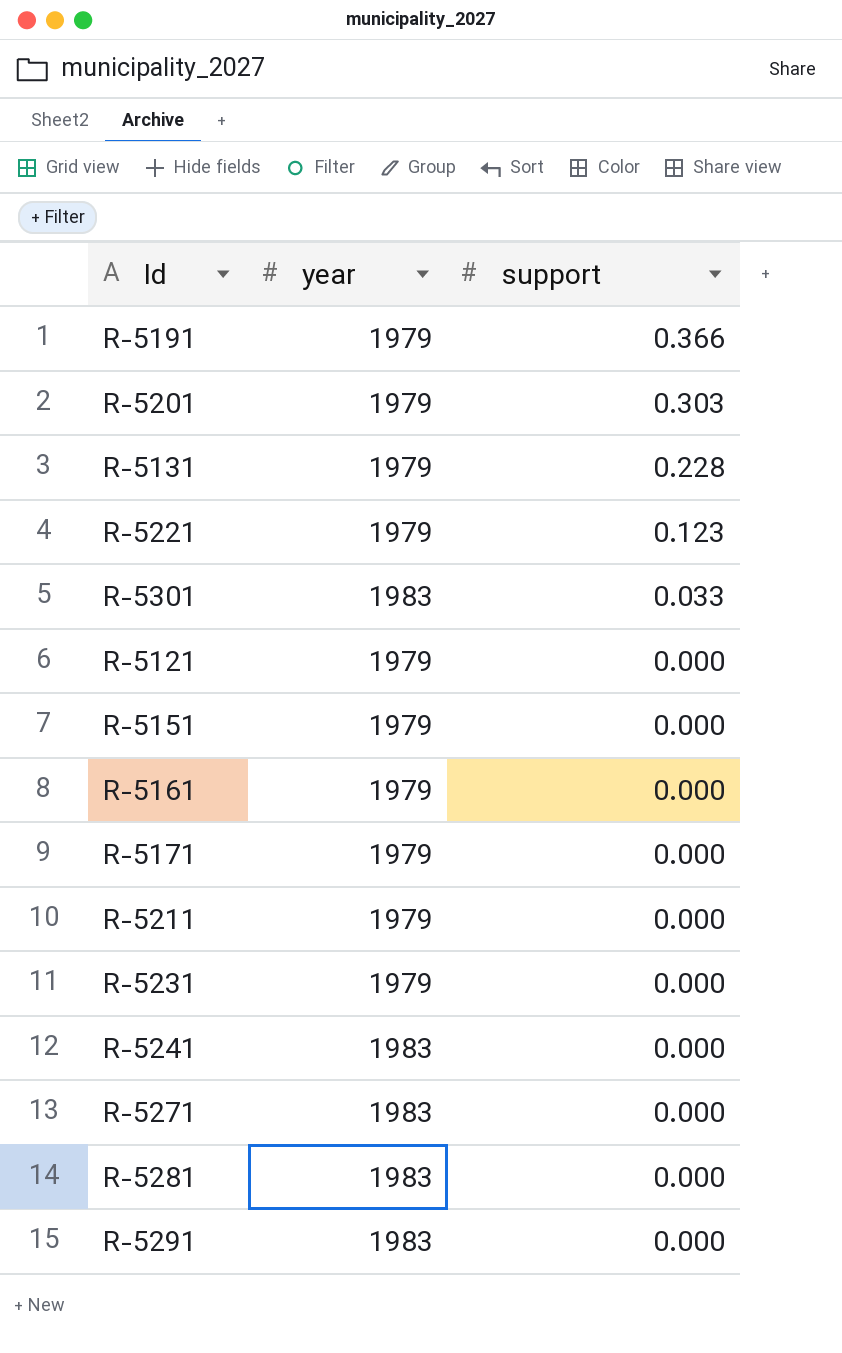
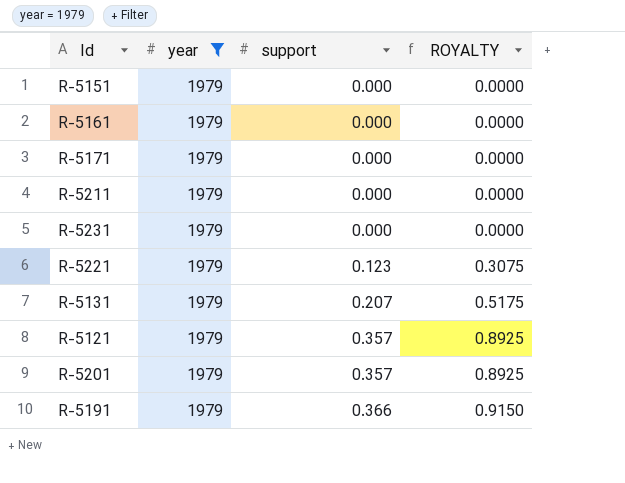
filter: none -> year = 1979
row order: support descending -> support ascending
column ROYALTY | formula: none -> [support] * 2.5
R-5131 | support: 0.228 -> 0.207
R-5121 | support: 0.000 -> 0.357
R-5201 | support: 0.303 -> 0.357

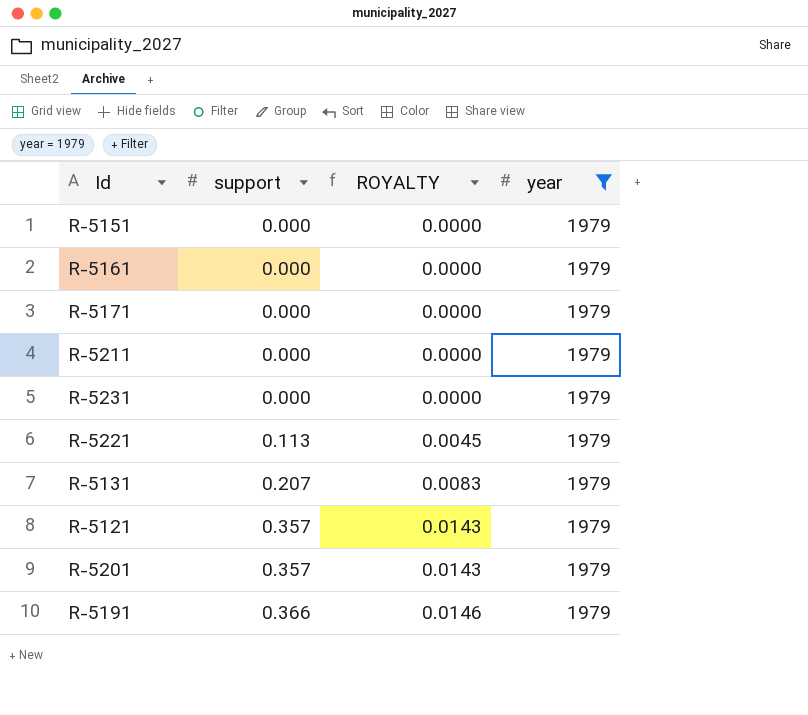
column ROYALTY | formula: [support] * 2.5 -> [support] * 0.04
column year | position: 2 -> 4
R-5221 | support: 0.123 -> 0.113

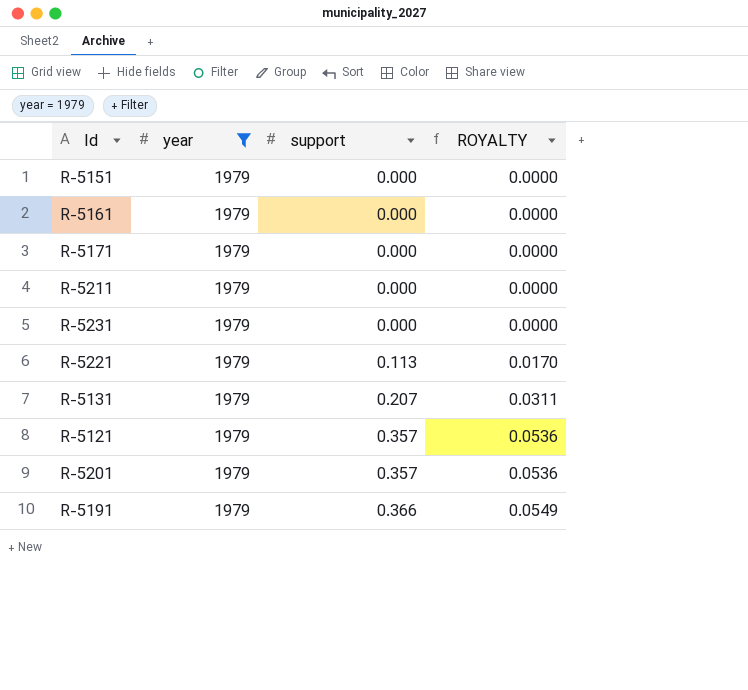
column year | position: 4 -> 2
column ROYALTY | formula: [support] * 0.04 -> [support] * 0.15

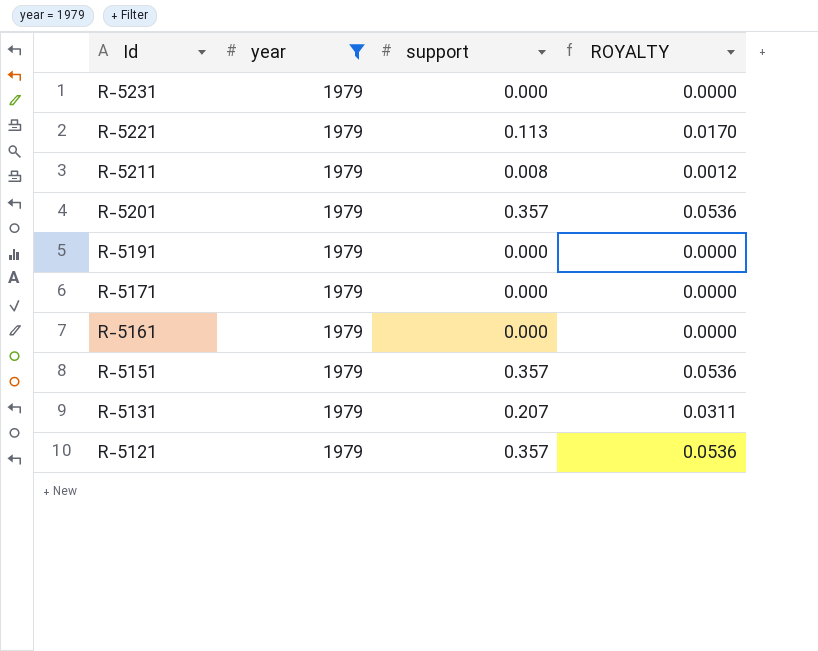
row order: support ascending -> Id descending
R-5211 | support: 0.000 -> 0.008
R-5211 | ROYALTY: 0.0000 -> 0.0012
R-5191 | support: 0.366 -> 0.000
R-5191 | ROYALTY: 0.0549 -> 0.0000
R-5151 | support: 0.000 -> 0.357
R-5151 | ROYALTY: 0.0000 -> 0.0536

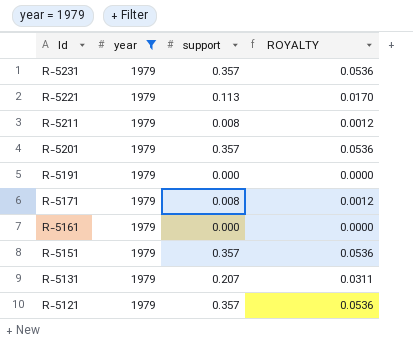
R-5231 | support: 0.000 -> 0.357
R-5231 | ROYALTY: 0.0000 -> 0.0536
R-5171 | support: 0.000 -> 0.008
R-5171 | ROYALTY: 0.0000 -> 0.0012

